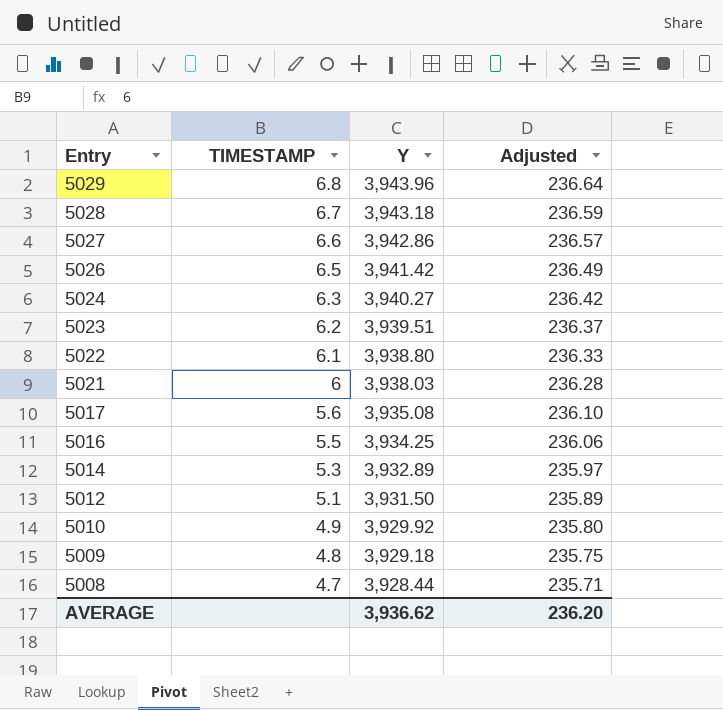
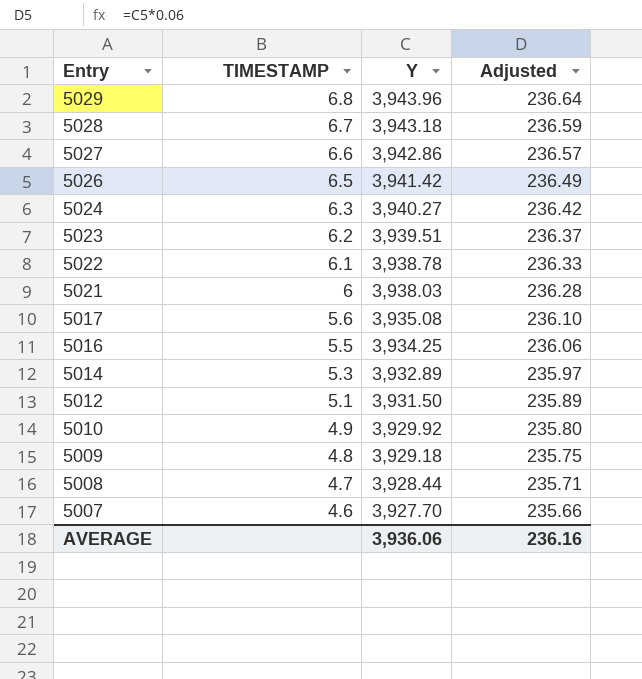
5022 | Y: 3,938.80 -> 3,938.78
row 5007: none -> 4.6 | 3,927.70 | 235.66
AVERAGE | Y: 3,936.62 -> 3,936.06
AVERAGE | Adjusted: 236.20 -> 236.16

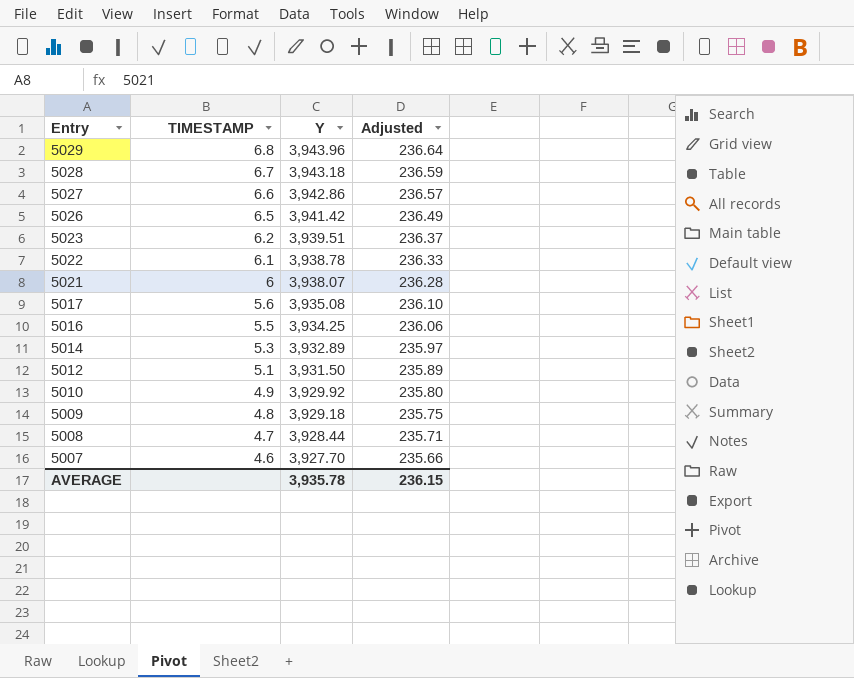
row 5024: 6.3 | 3,940.27 | 236.42 -> none
5021 | Y: 3,938.03 -> 3,938.07
AVERAGE | Y: 3,936.06 -> 3,935.78
AVERAGE | Adjusted: 236.16 -> 236.15

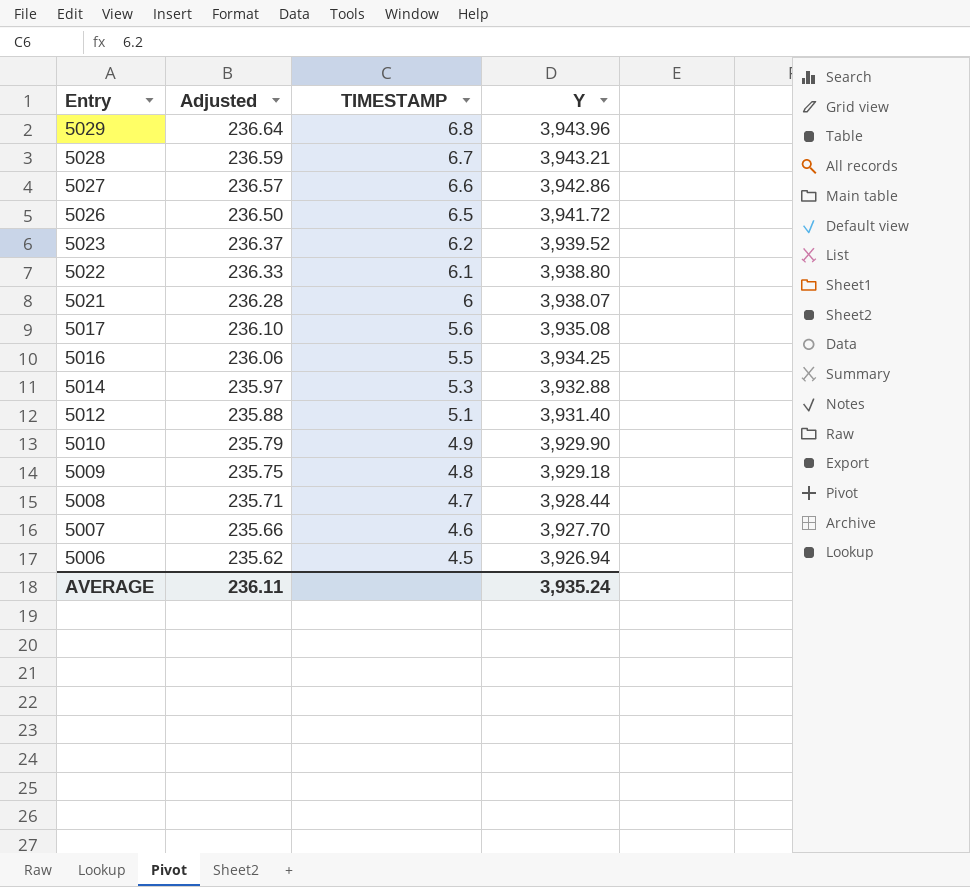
column Adjusted | position: 4 -> 2
5028 | Y: 3,943.18 -> 3,943.21
5026 | Adjusted: 236.49 -> 236.50
5026 | Y: 3,941.42 -> 3,941.72
5023 | Y: 3,939.51 -> 3,939.52
5022 | Y: 3,938.78 -> 3,938.80
5014 | Y: 3,932.89 -> 3,932.88
5012 | Adjusted: 235.89 -> 235.88
5012 | Y: 3,931.50 -> 3,931.40
5010 | Adjusted: 235.80 -> 235.79
5010 | Y: 3,929.92 -> 3,929.90
row 5006: none -> 235.62 | 4.5 | 3,926.94
AVERAGE | Adjusted: 236.15 -> 236.11
AVERAGE | Y: 3,935.78 -> 3,935.24

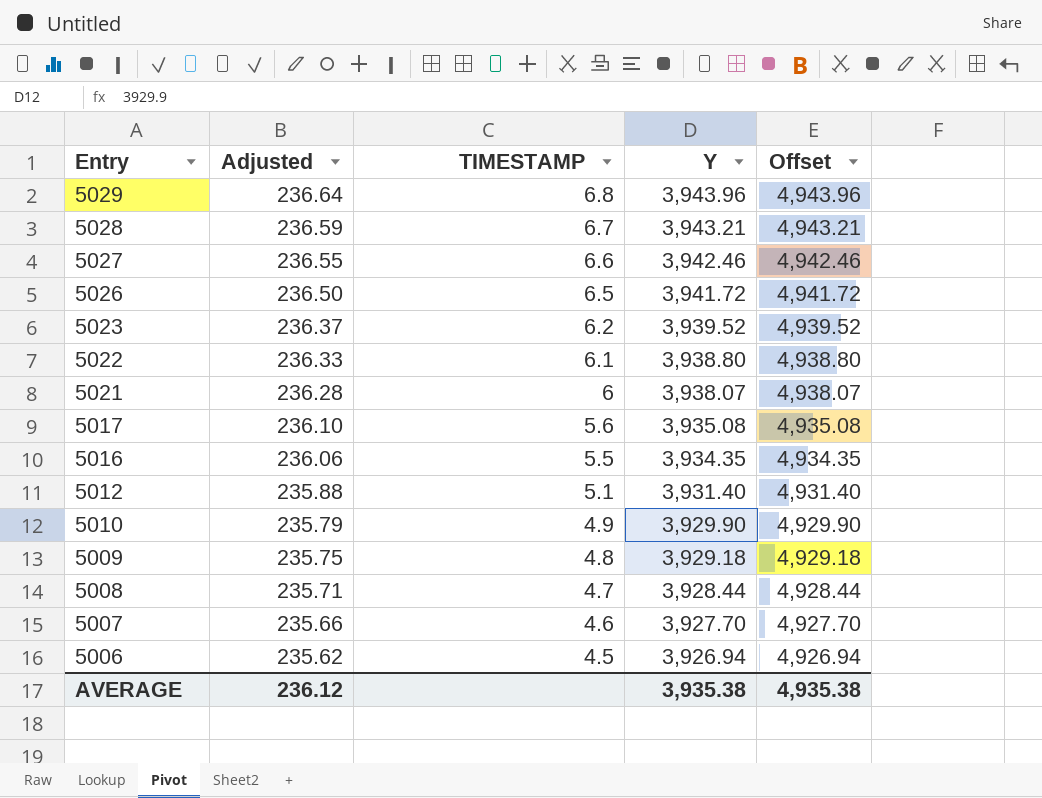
column Offset | formula: none -> [Y] + 1000
row 5014: 235.97 | 5.3 | 3,932.88 -> none
5027 | Adjusted: 236.57 -> 236.55
5027 | Y: 3,942.86 -> 3,942.46
5016 | Y: 3,934.25 -> 3,934.35
AVERAGE | Adjusted: 236.11 -> 236.12
AVERAGE | Y: 3,935.24 -> 3,935.38

